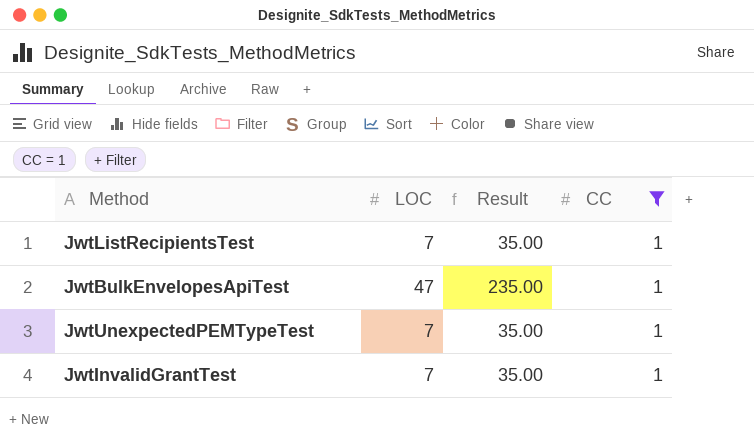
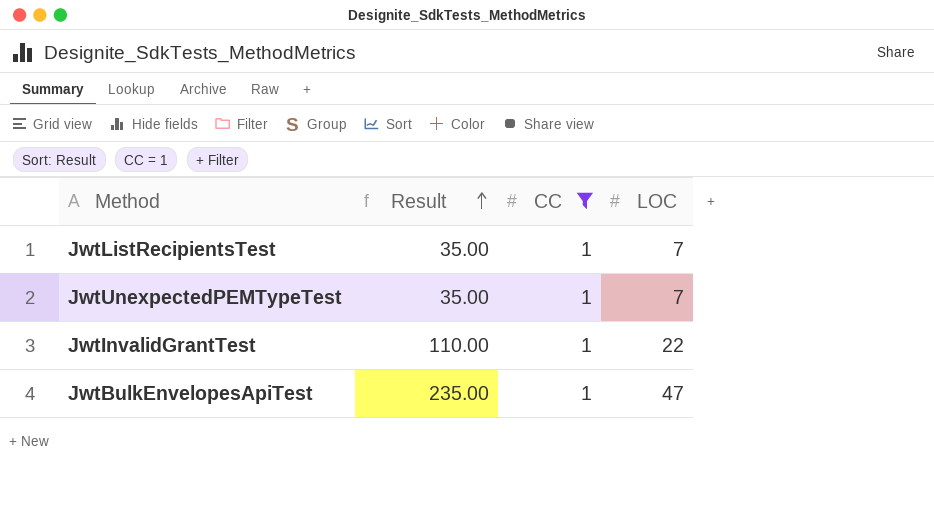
row order: none -> Result ascending
column LOC | position: 2 -> 4
JwtInvalidGrantTest | Result: 35.00 -> 110.00
JwtInvalidGrantTest | LOC: 7 -> 22

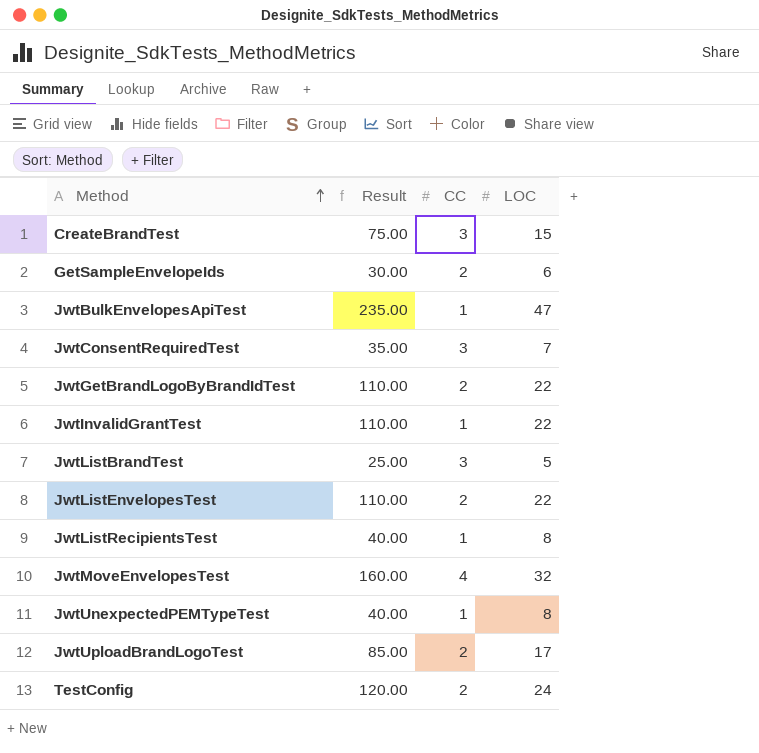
filter: CC = 1 -> none
row order: Result ascending -> Method ascending
JwtListRecipientsTest | Result: 35.00 -> 40.00
JwtListRecipientsTest | LOC: 7 -> 8
JwtUnexpectedPEMTypeTest | Result: 35.00 -> 40.00
JwtUnexpectedPEMTypeTest | LOC: 7 -> 8

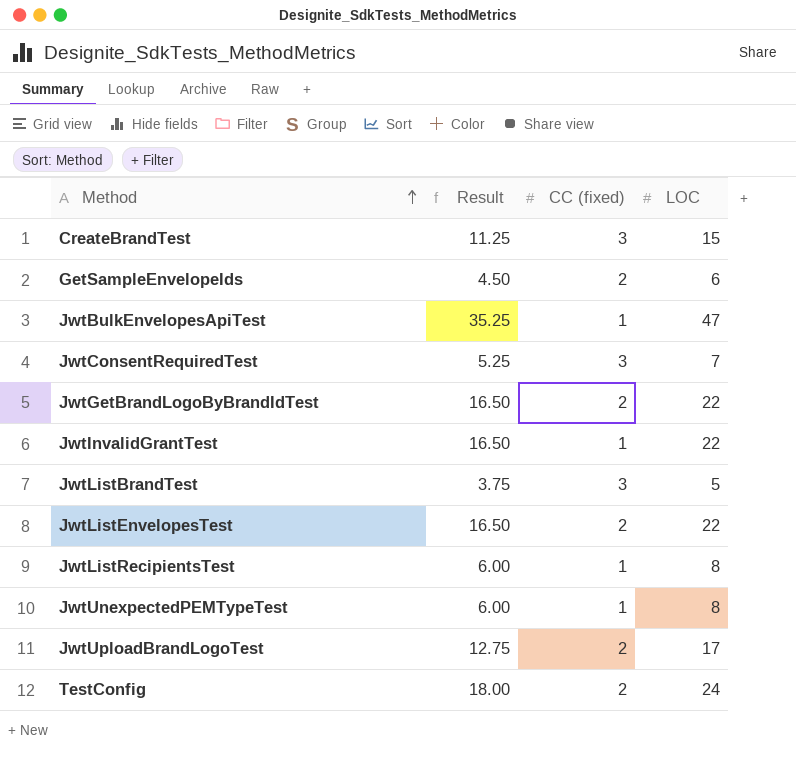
column Result | formula: [LOC] * 5 -> [LOC] * 0.75
column name: CC -> CC (fixed)
row JwtMoveEnvelopesTest: 160.00 | 4 | 32 -> none

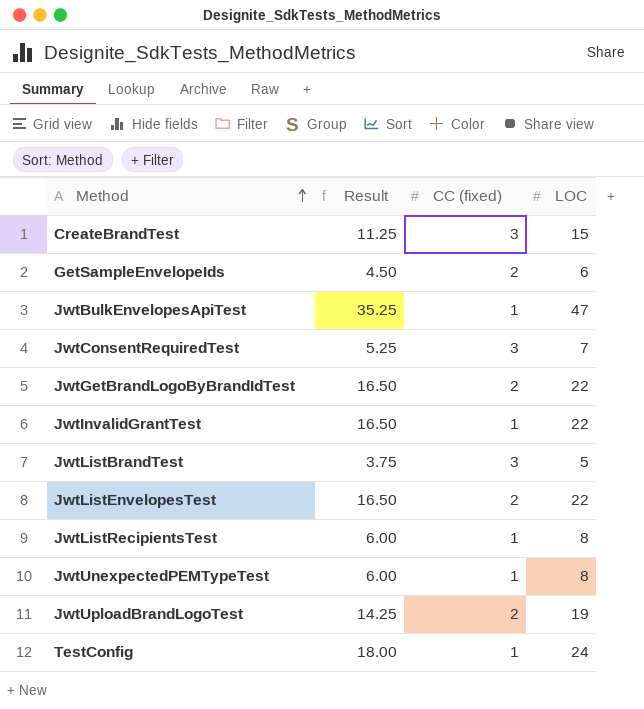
JwtUploadBrandLogoTest | Result: 12.75 -> 14.25
JwtUploadBrandLogoTest | LOC: 17 -> 19
TestConfig | CC (fixed): 2 -> 1

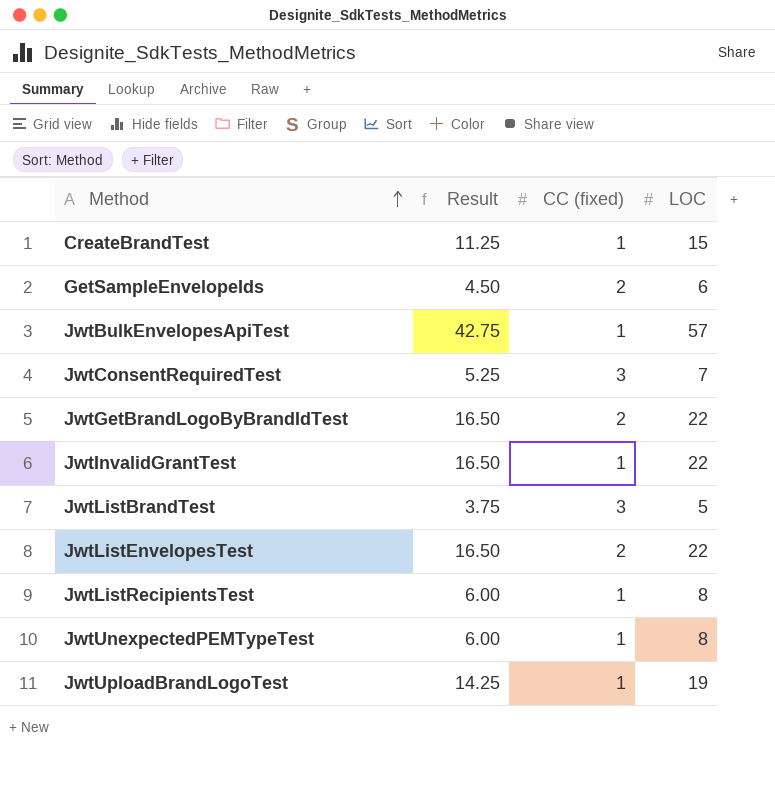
row TestConfig: 18.00 | 1 | 24 -> none
CreateBrandTest | CC (fixed): 3 -> 1
JwtBulkEnvelopesApiTest | Result: 35.25 -> 42.75
JwtBulkEnvelopesApiTest | LOC: 47 -> 57
JwtUploadBrandLogoTest | CC (fixed): 2 -> 1

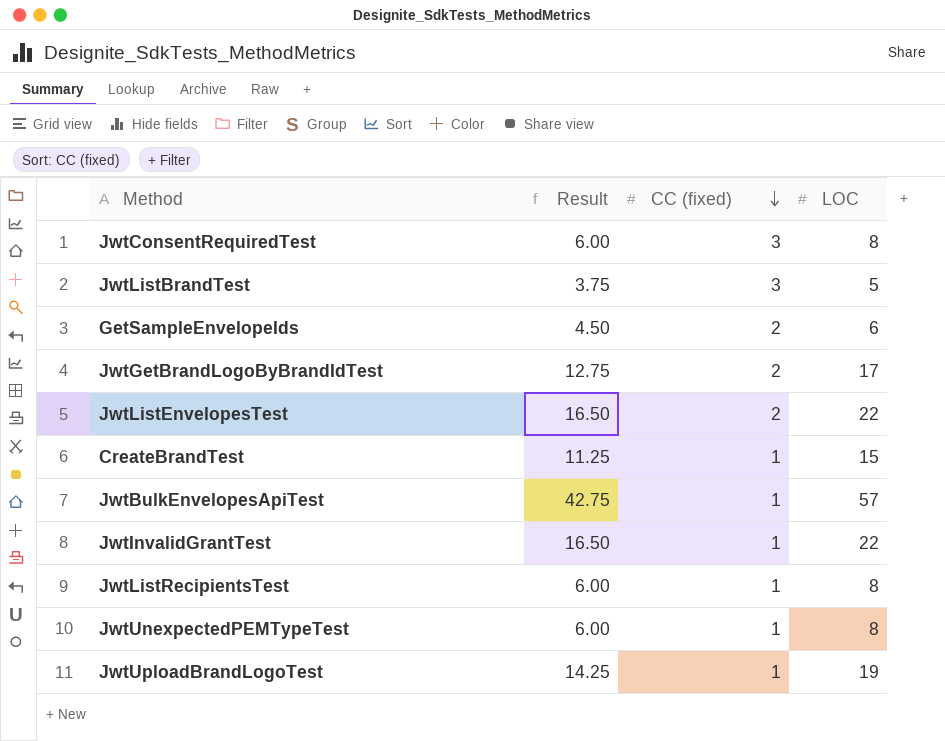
row order: Method ascending -> CC (fixed) descending
JwtConsentRequiredTest | Result: 5.25 -> 6.00
JwtConsentRequiredTest | LOC: 7 -> 8
JwtGetBrandLogoByBrandIdTest | Result: 16.50 -> 12.75
JwtGetBrandLogoByBrandIdTest | LOC: 22 -> 17

